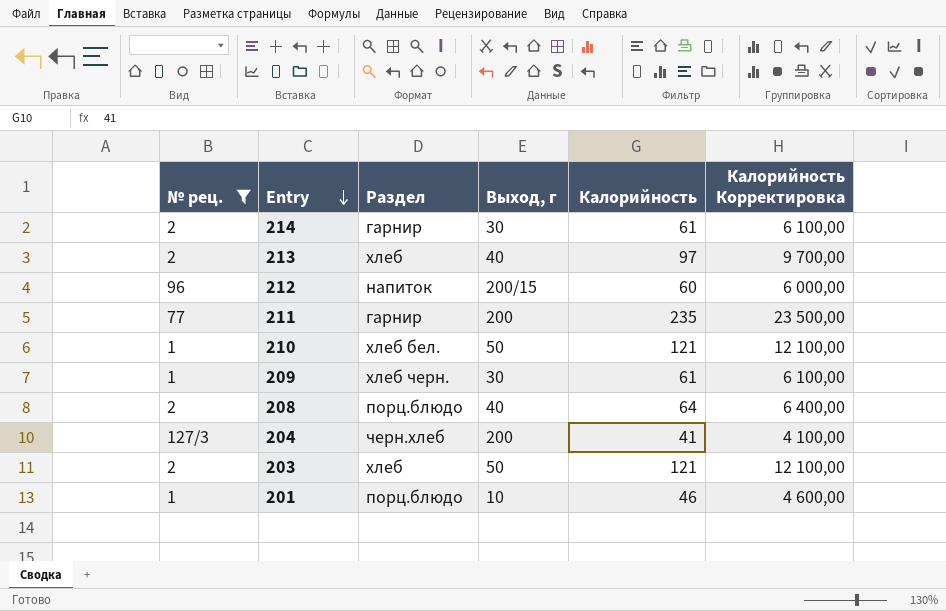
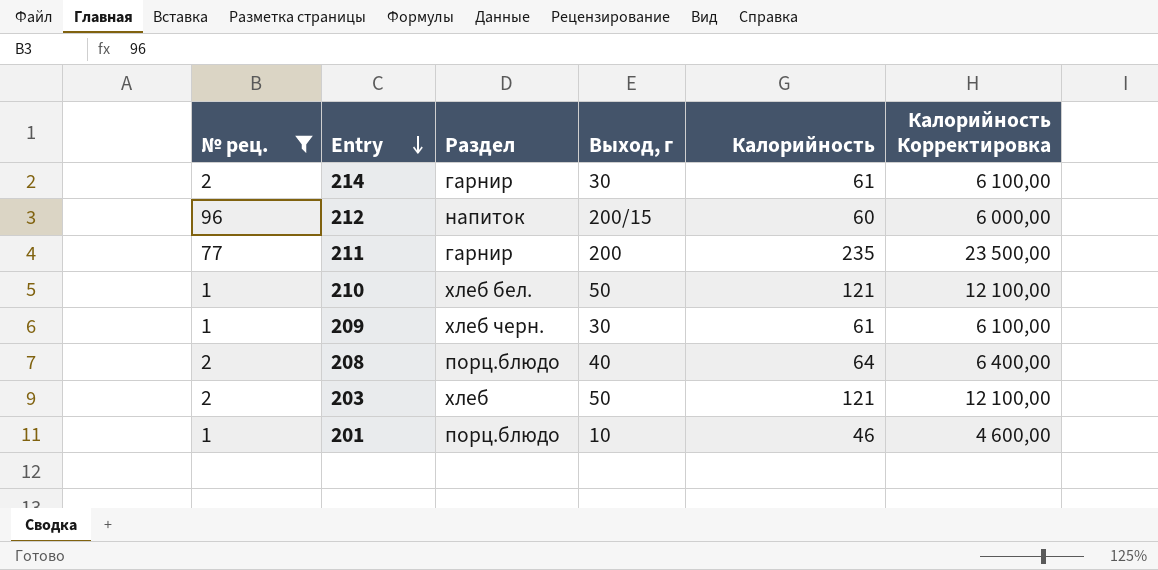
row 213: 2 | хлеб | 40 | 97 | 9 700,00 -> none
row 204: 127/3 | черн.хлеб | 200 | 41 | 4 100,00 -> none

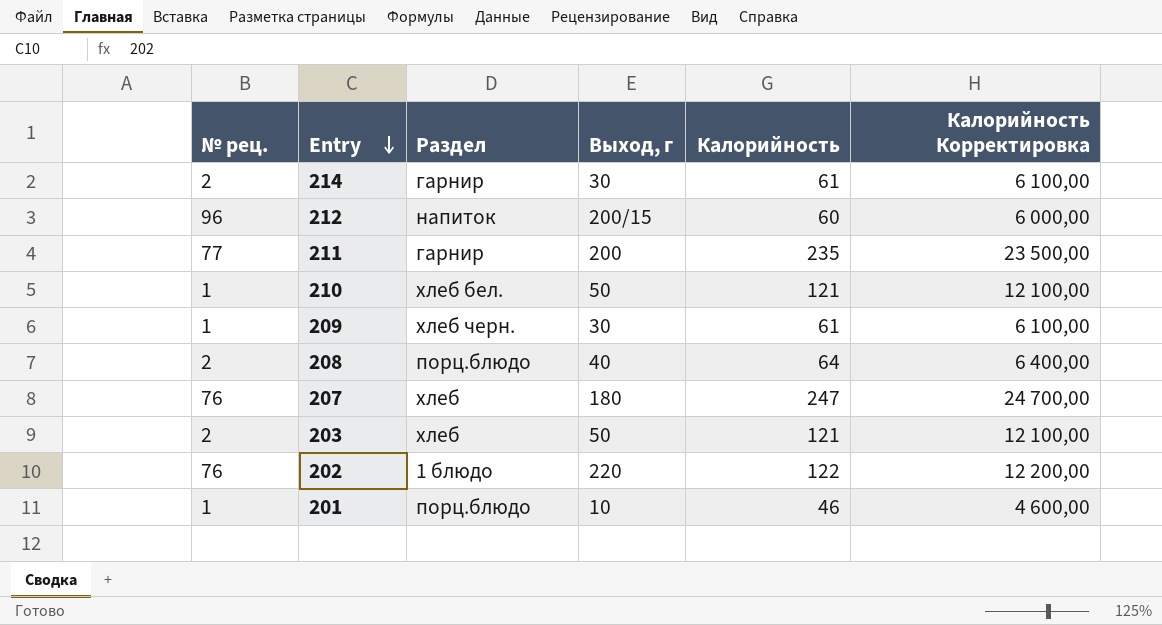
filter: № рец. != 76 -> none

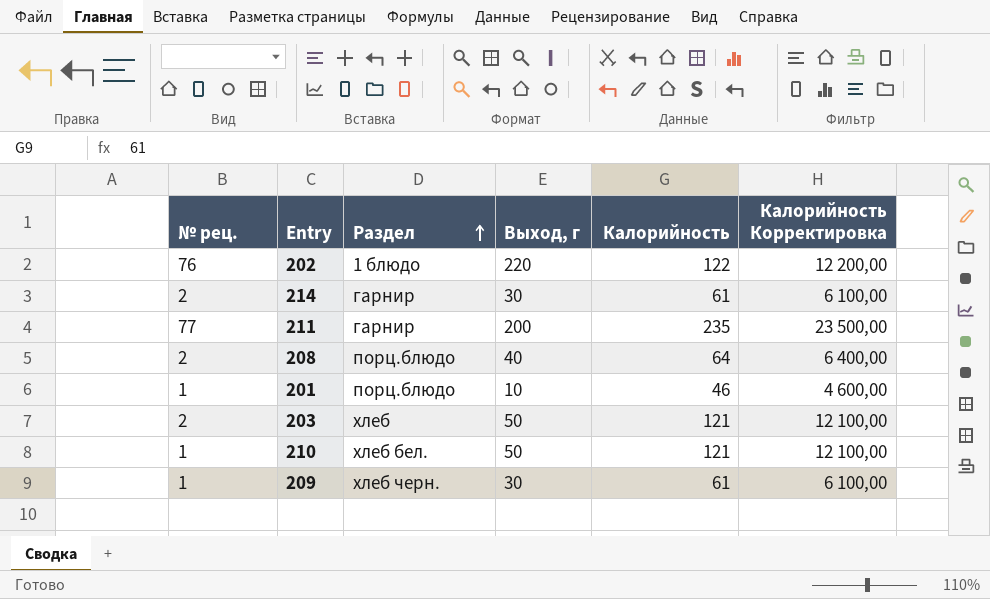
row order: Entry descending -> Раздел ascending
row 212: 96 | напиток | 200/15 | 60 | 6 000,00 -> none
row 207: 76 | хлеб | 180 | 247 | 24 700,00 -> none

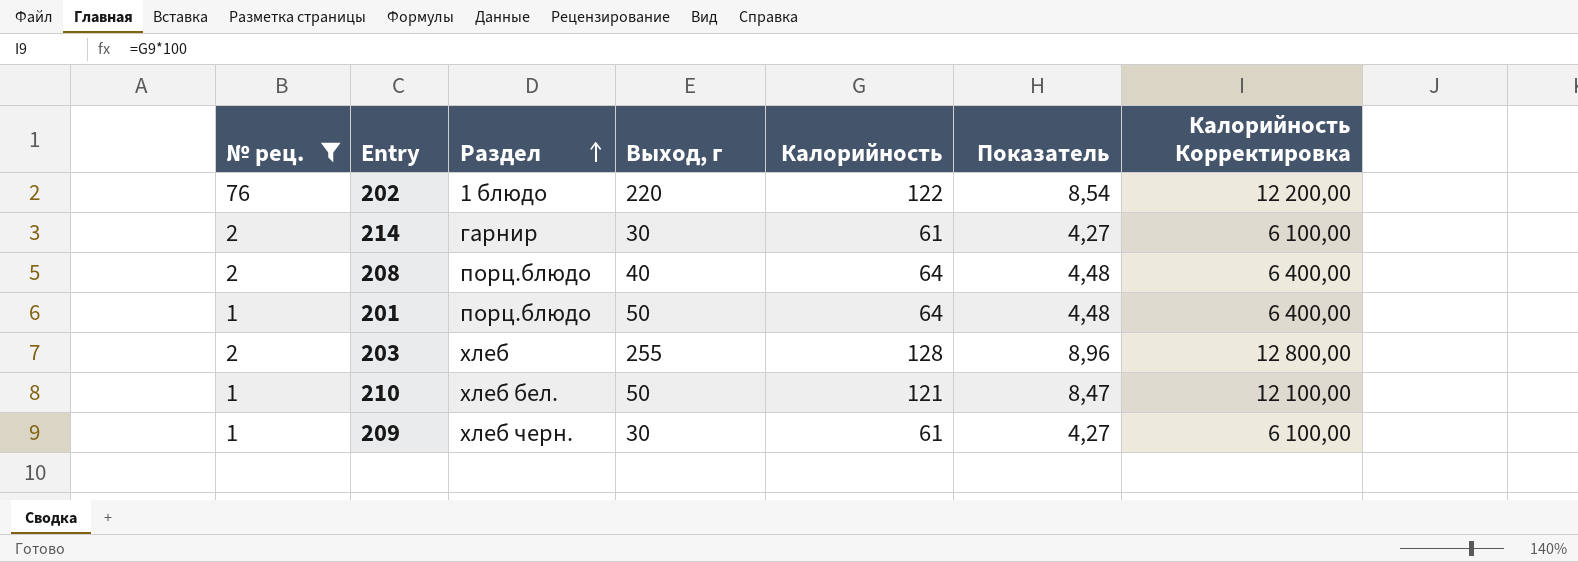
filter: none -> № рец. != 77
column Показатель | formula: none -> [Калорийность] * 0,07
201 | Выход, г: 10 -> 50
201 | Калорийность: 46 -> 64
201 | Калорийность Корректировка: 4 600,00 -> 6 400,00
203 | Выход, г: 50 -> 255
203 | Калорийность: 121 -> 128
203 | Калорийность Корректировка: 12 100,00 -> 12 800,00

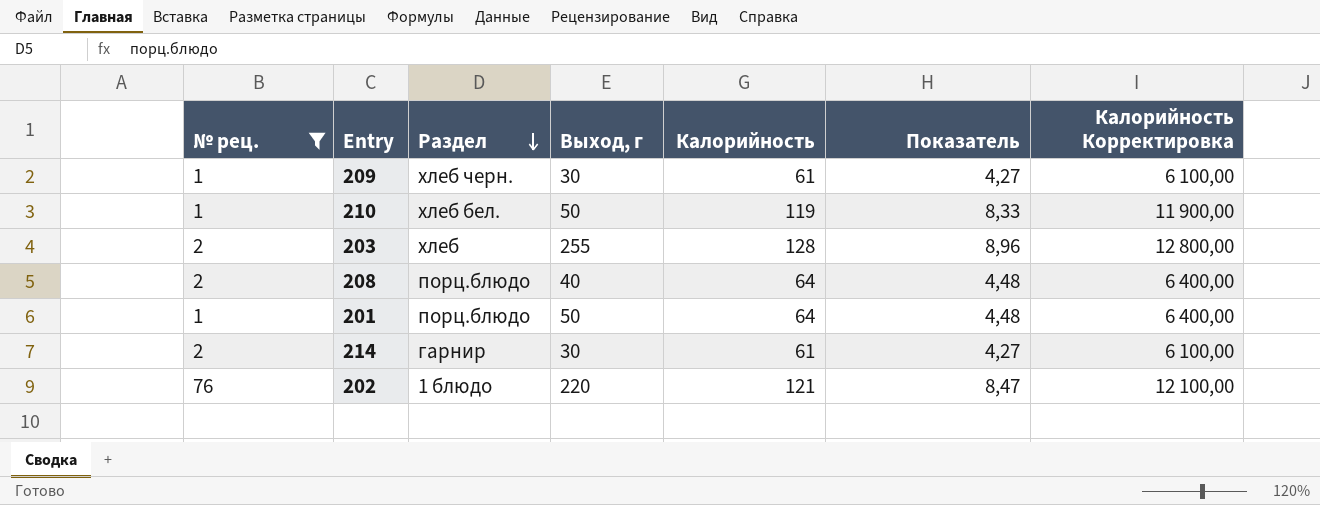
row order: Раздел ascending -> Раздел descending
210 | Калорийность: 121 -> 119
210 | Показатель: 8,47 -> 8,33
210 | Калорийность Корректировка: 12 100,00 -> 11 900,00
202 | Калорийность: 122 -> 121
202 | Показатель: 8,54 -> 8,47
202 | Калорийность Корректировка: 12 200,00 -> 12 100,00

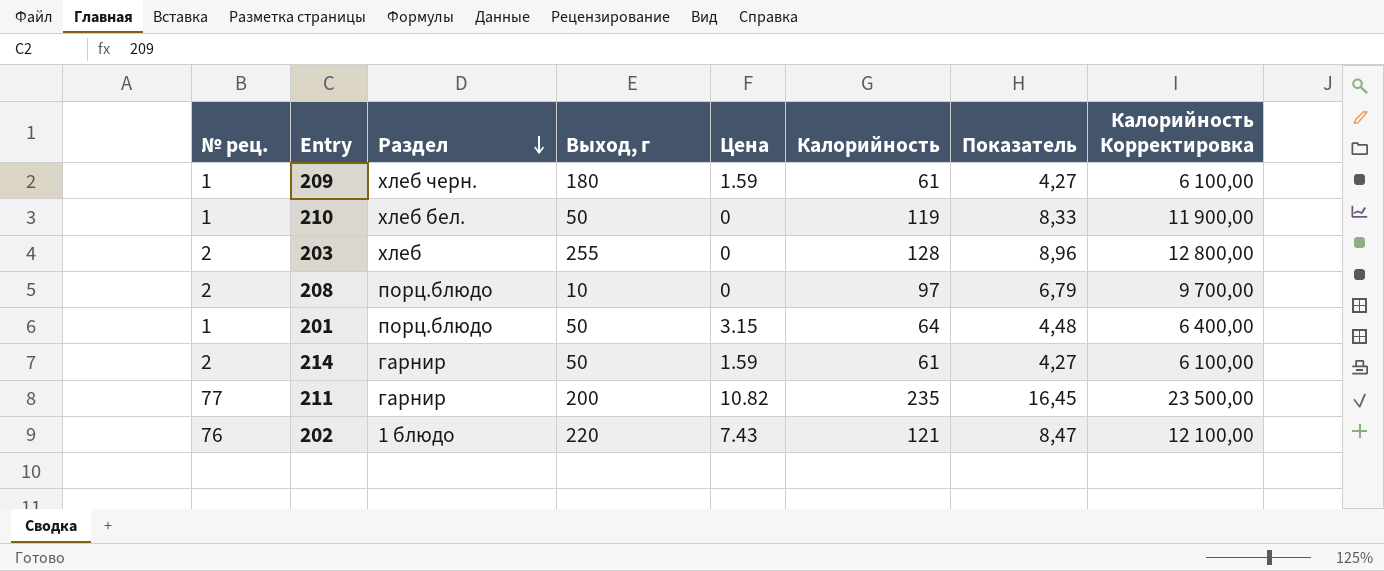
filter: № рец. != 77 -> none
column Цена | position: none -> 5
209 | Выход, г: 30 -> 180
208 | Выход, г: 40 -> 10
208 | Калорийность: 64 -> 97
208 | Показатель: 4,48 -> 6,79
208 | Калорийность Корректировка: 6 400,00 -> 9 700,00
214 | Выход, г: 30 -> 50

